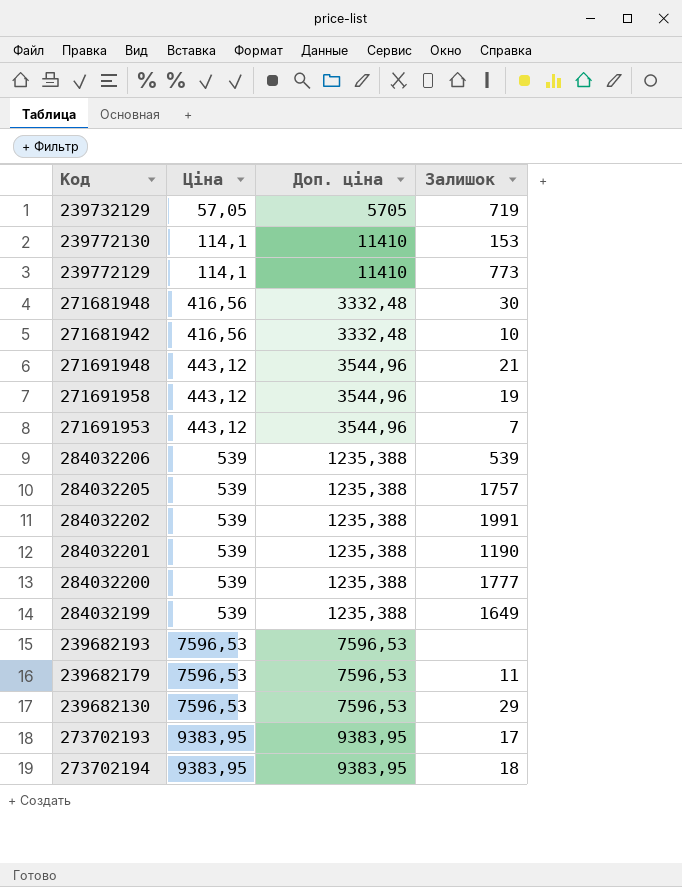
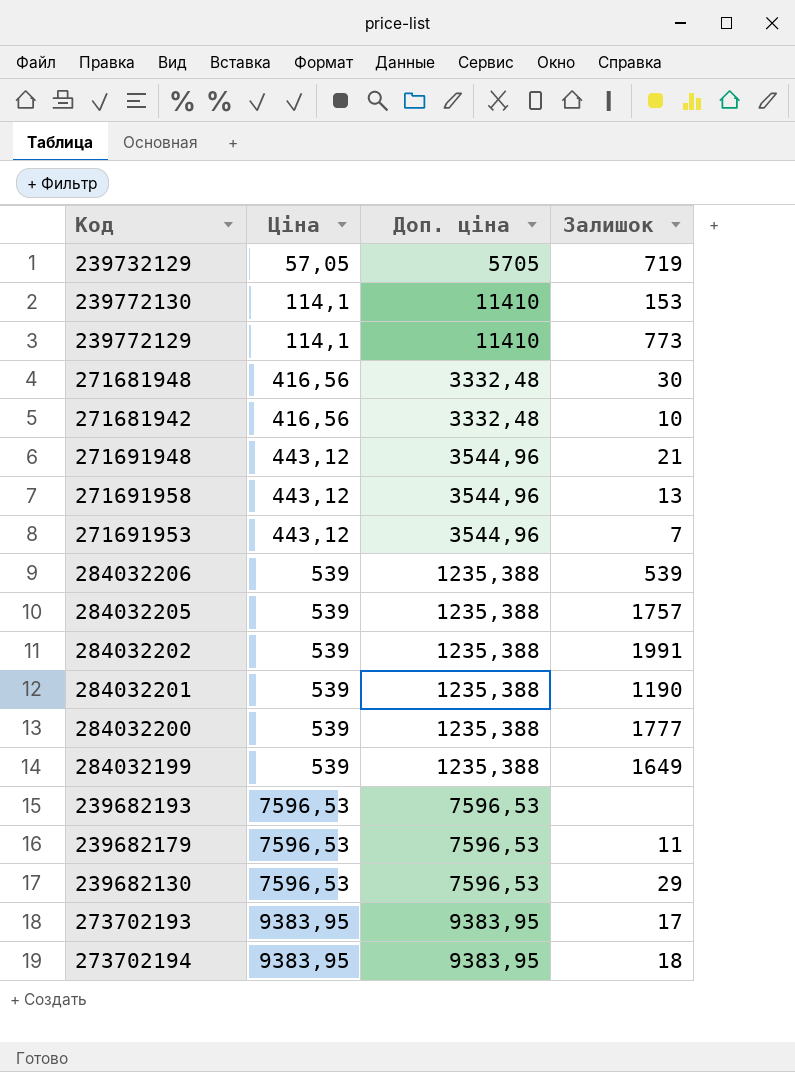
271691958 | Залишок: 19 -> 13

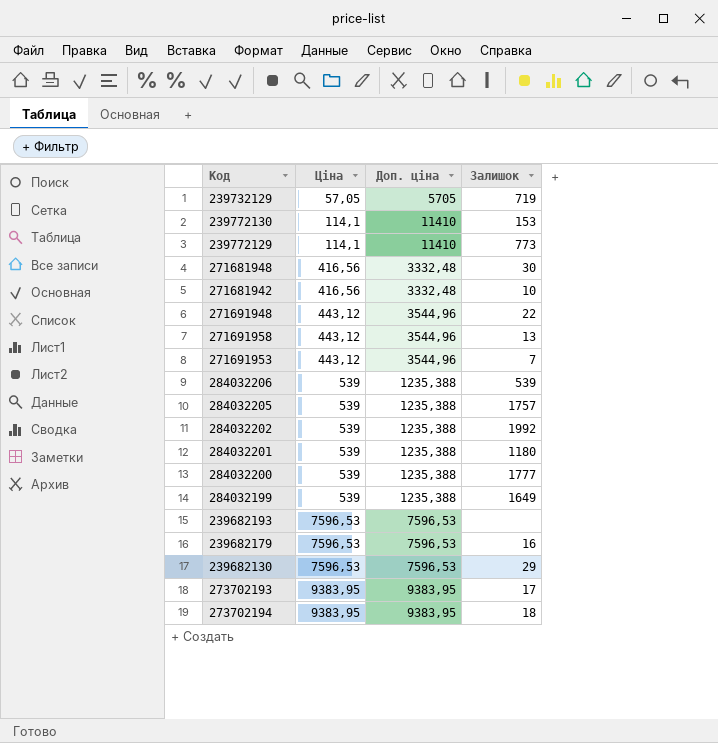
271691948 | Залишок: 21 -> 22
284032202 | Залишок: 1991 -> 1992
284032201 | Залишок: 1190 -> 1180
239682179 | Залишок: 11 -> 16

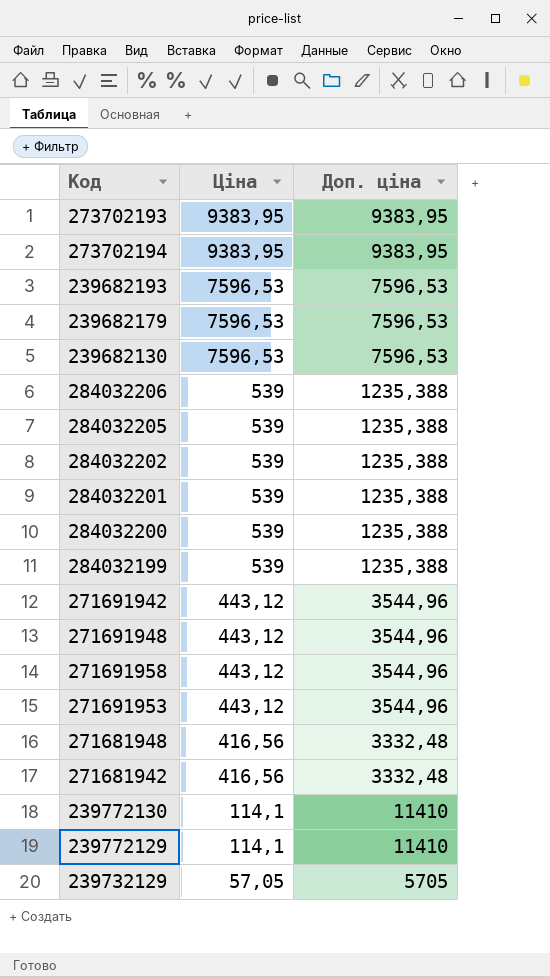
row order: Ціна ascending -> Ціна descending
column Залишок | position: 4 -> none
row 271691942: none -> 443,12 | 3544,96

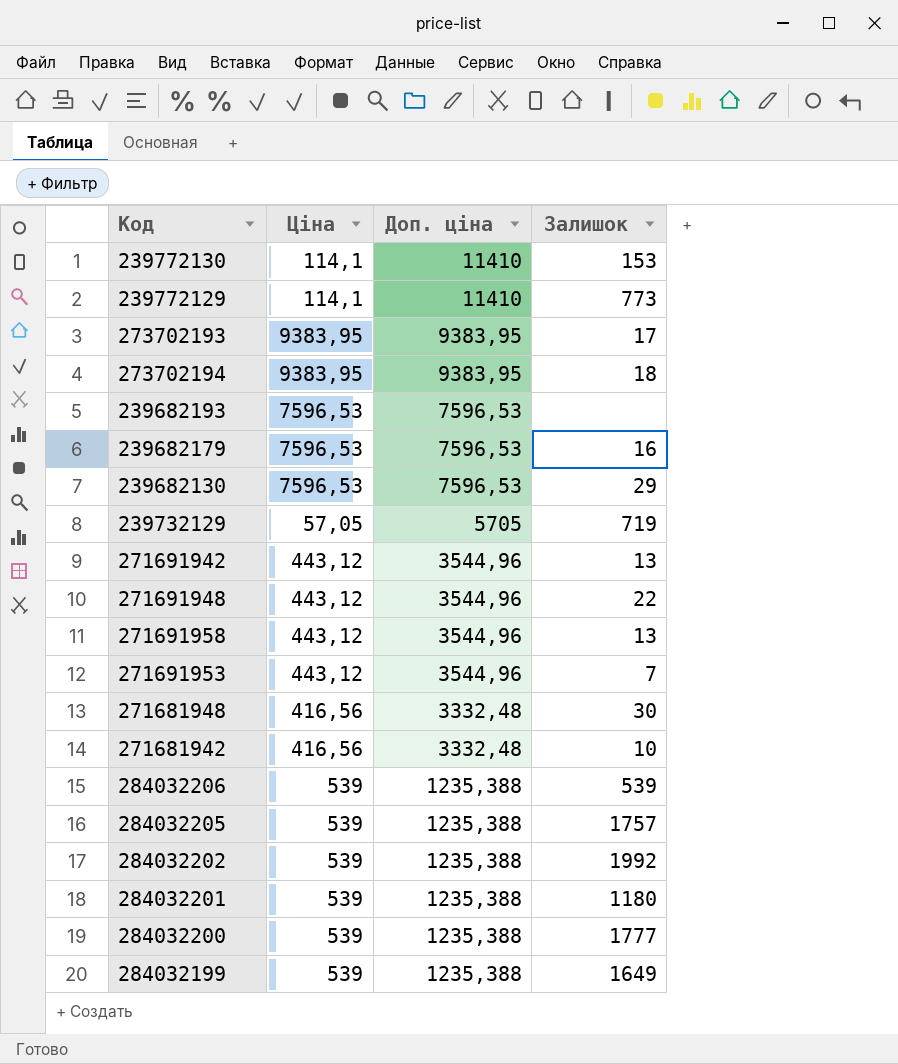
row order: Ціна descending -> Доп. ціна descending
column Залишок | position: none -> 4

